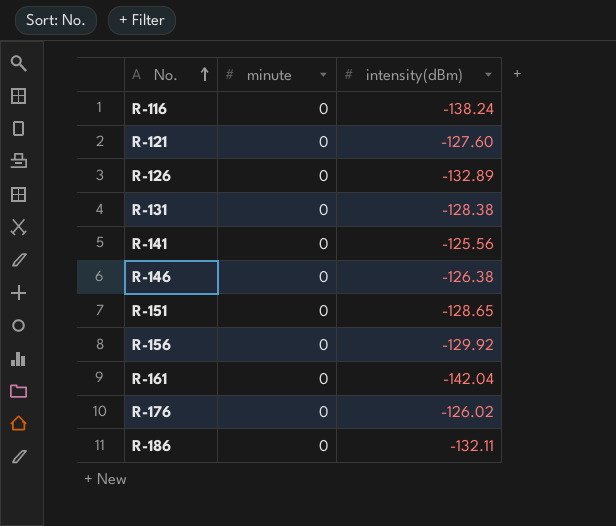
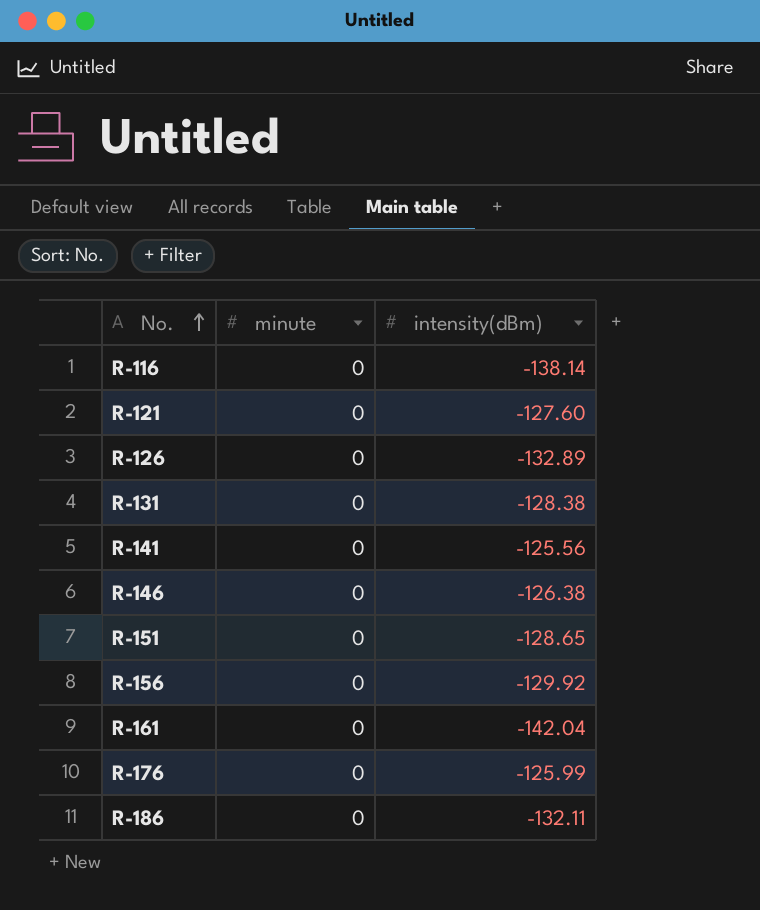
R-116 | intensity(dBm): -138.24 -> -138.14
R-176 | intensity(dBm): -126.02 -> -125.99

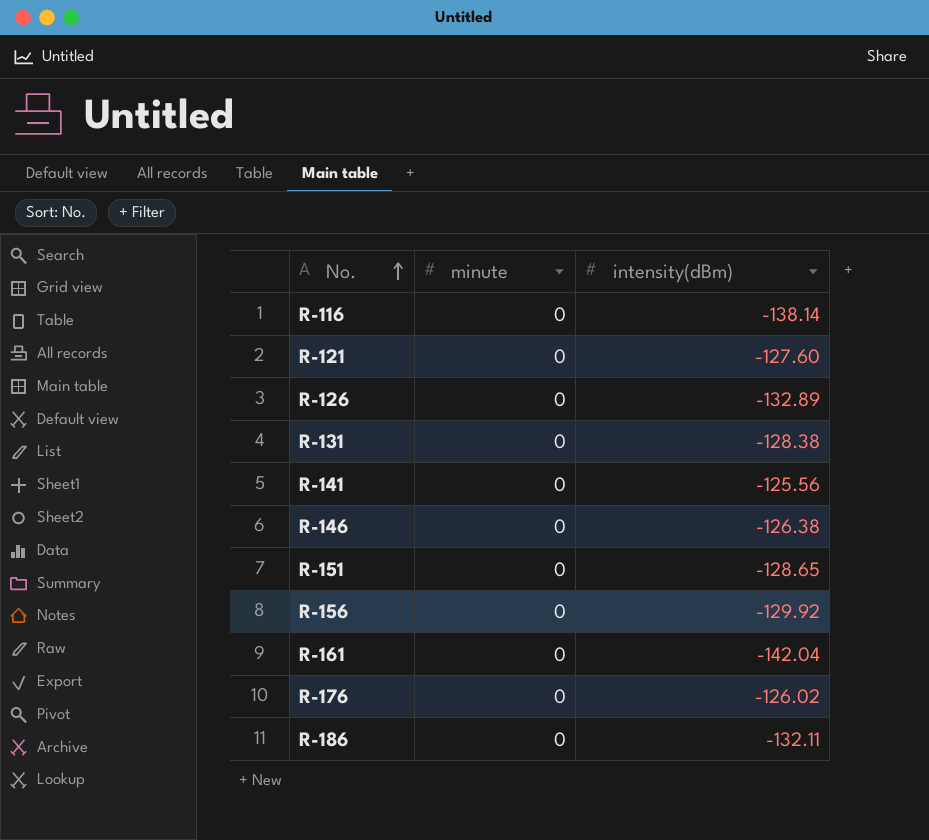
R-176 | intensity(dBm): -125.99 -> -126.02

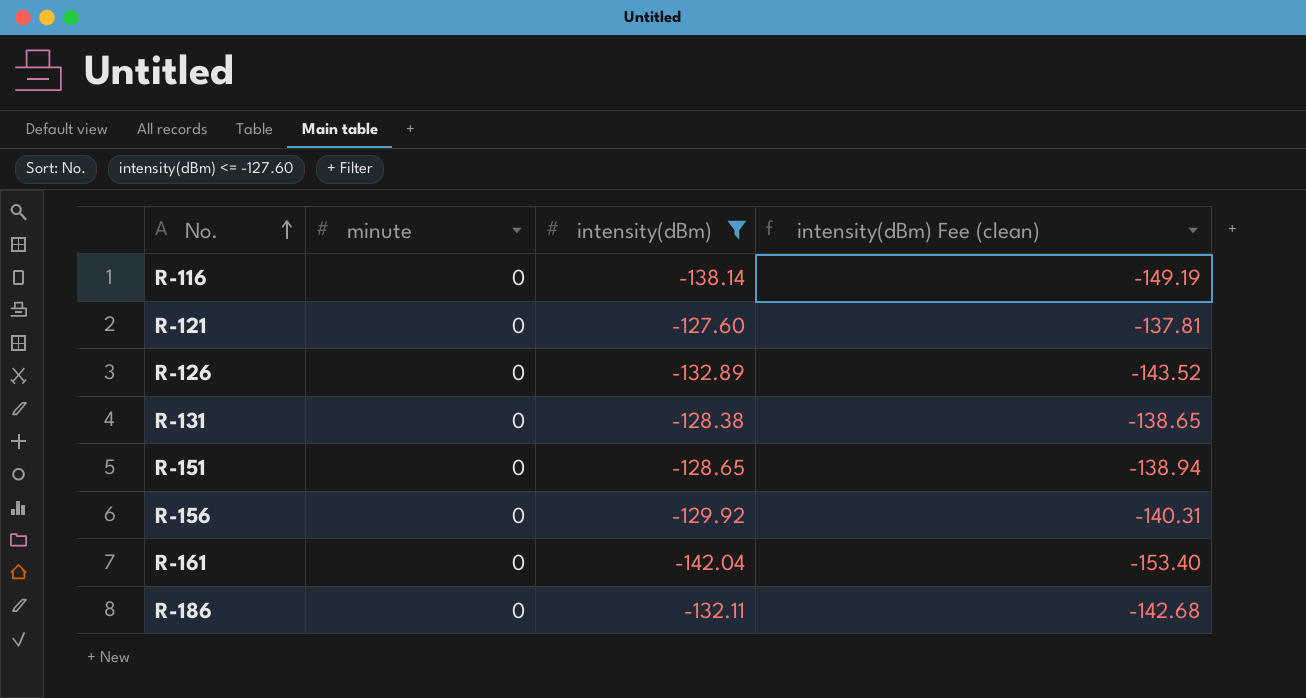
filter: none -> intensity(dBm) <= -127.60
column intensity(dBm) Fee (clean) | formula: none -> [intensity(dBm)] * 1.08

